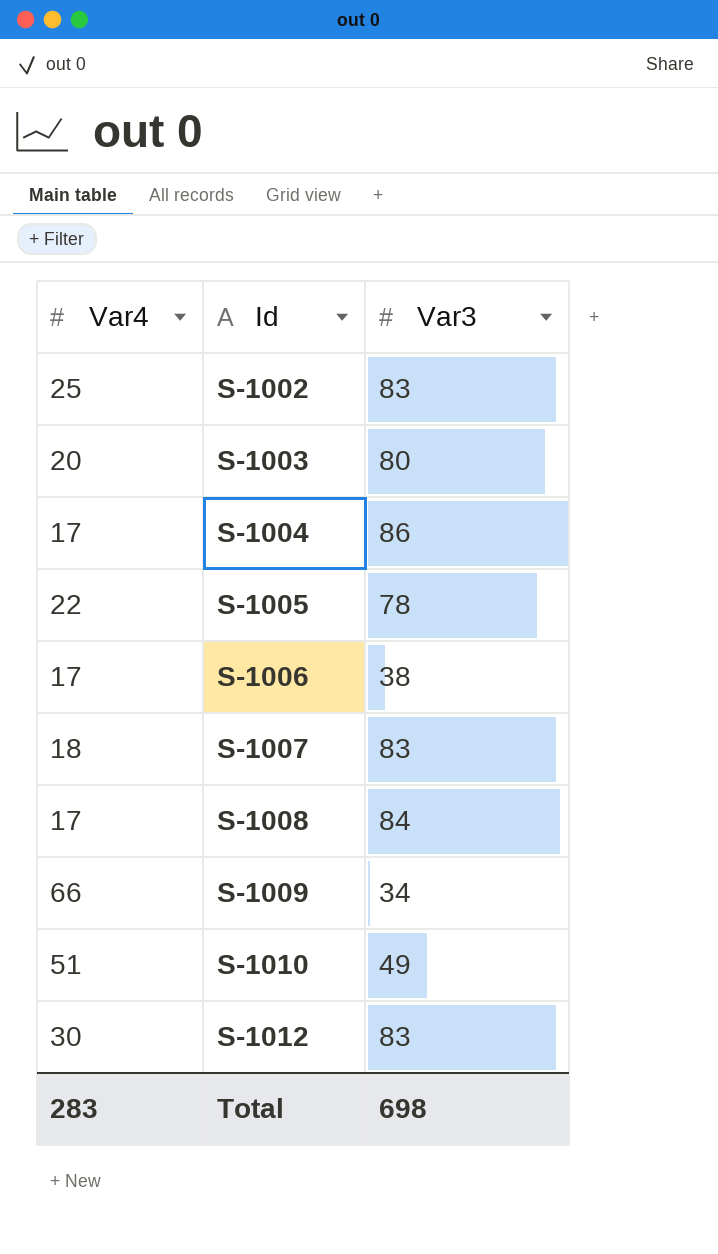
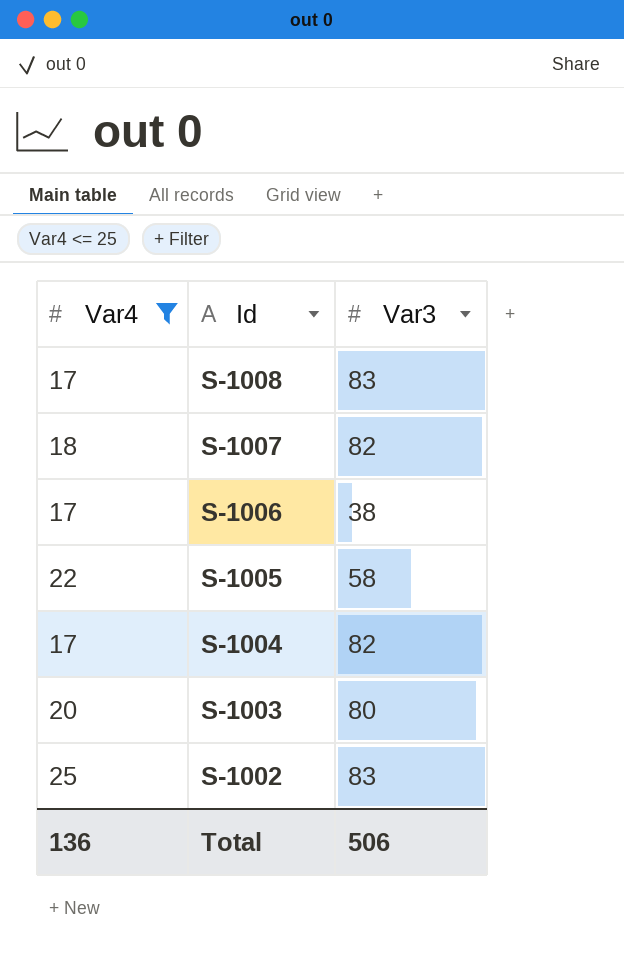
filter: none -> Var4 <= 25
row order: Id ascending -> Id descending
S-1008 | Var3: 84 -> 83
S-1007 | Var3: 83 -> 82
S-1005 | Var3: 78 -> 58
S-1004 | Var3: 86 -> 82
Total | Var4: 283 -> 136
Total | Var3: 698 -> 506

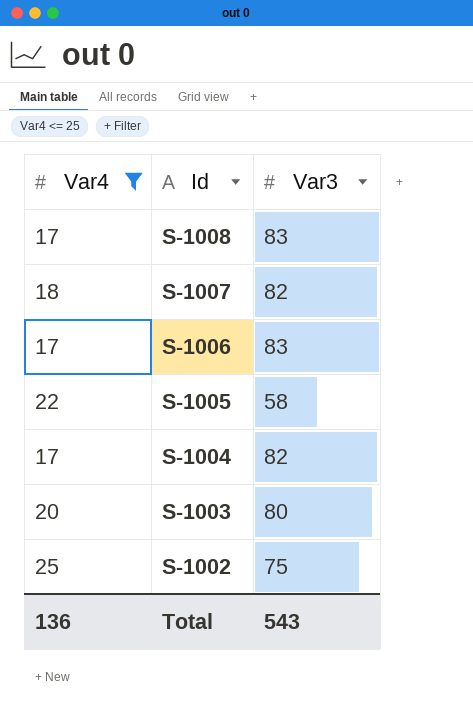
S-1006 | Var3: 38 -> 83
S-1002 | Var3: 83 -> 75
Total | Var3: 506 -> 543

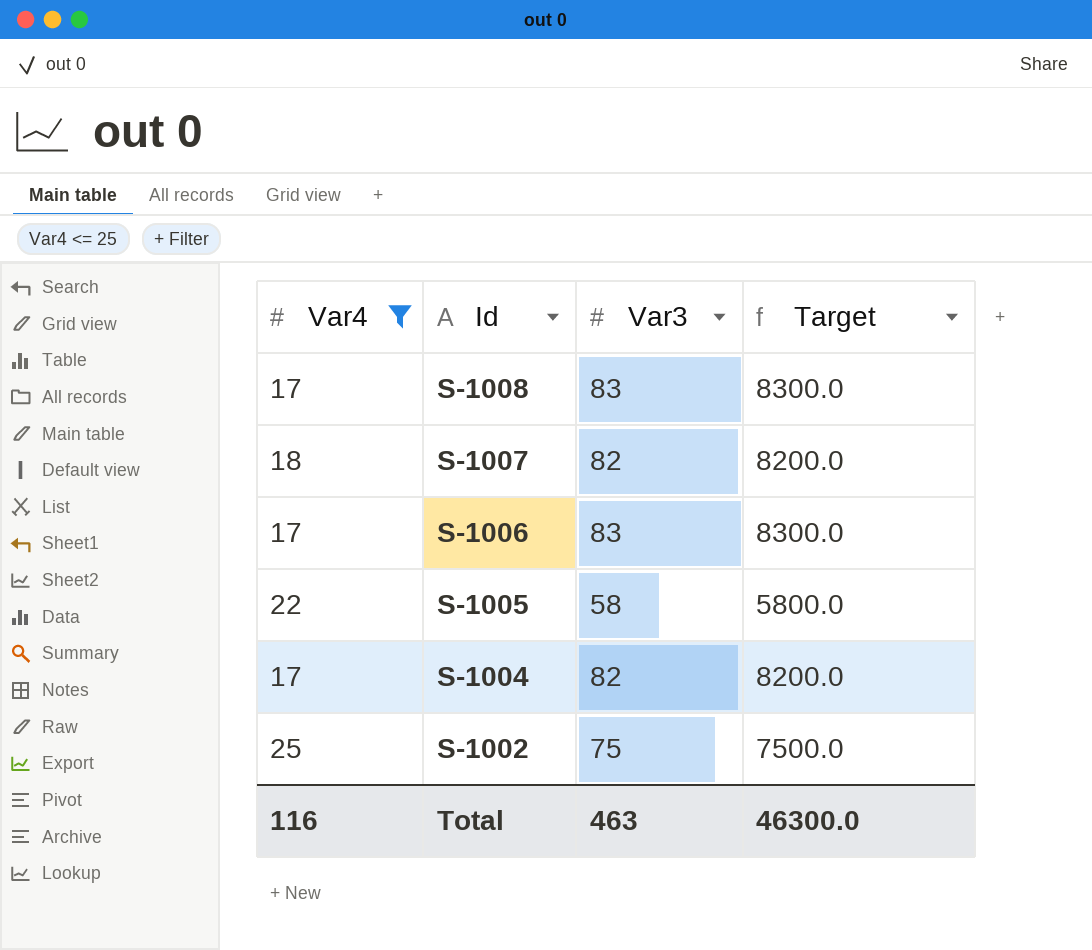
column Target | formula: none -> [Var3] * 100
row S-1003: 20 | 80 -> none
Total | Var4: 136 -> 116
Total | Var3: 543 -> 463

